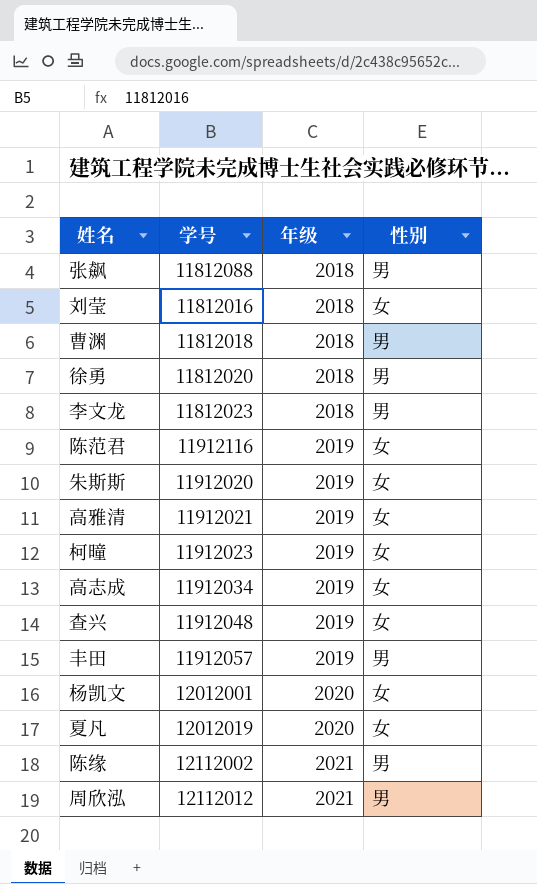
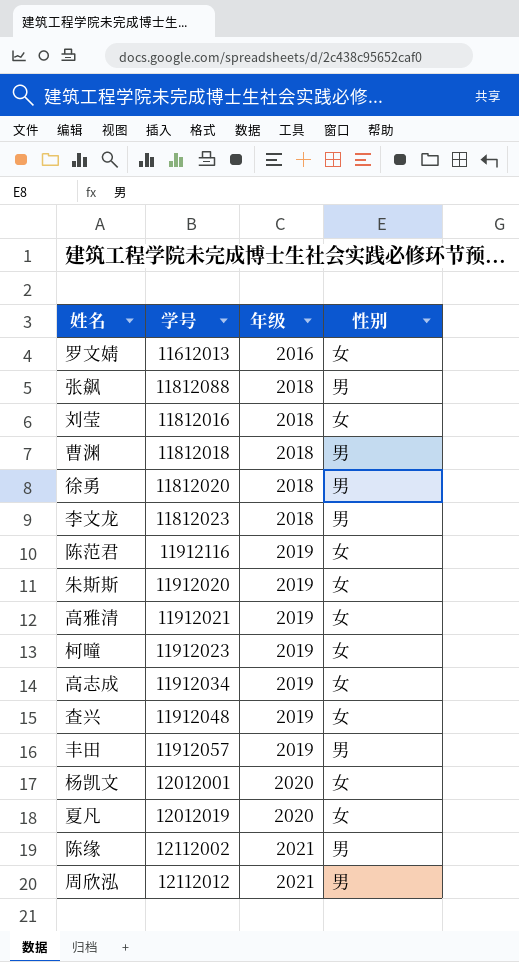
row 罗文婧: none -> 11612013 | 2016 | 女

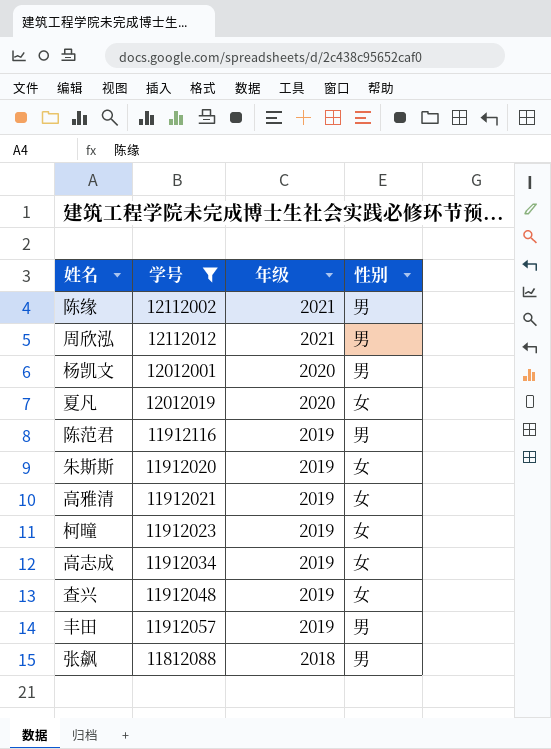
filter: none -> 学号 >= 11812088
row order: 年级 ascending -> 年级 descending
杨凯文 | 性别: 女 -> 男
陈范君 | 性别: 女 -> 男

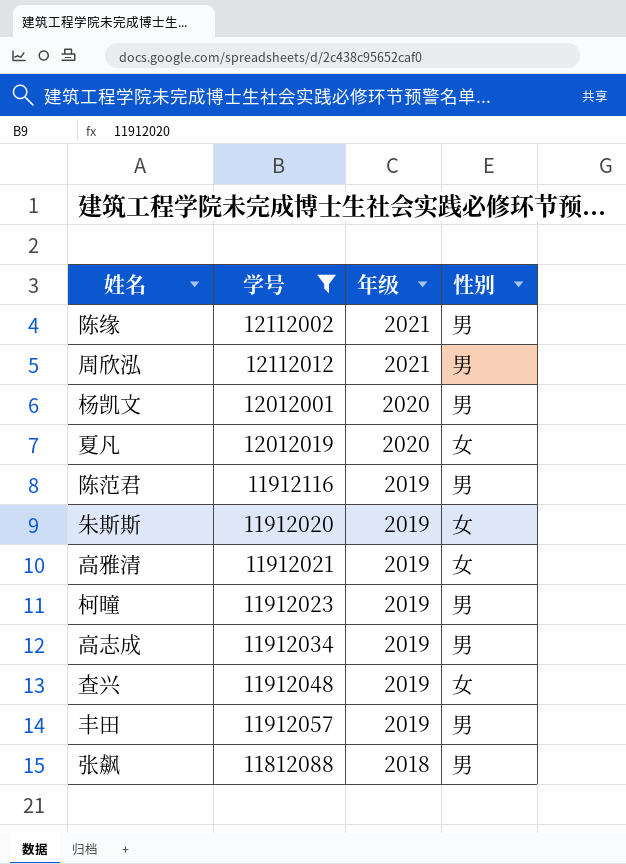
柯曈 | 性别: 女 -> 男
高志成 | 性别: 女 -> 男

